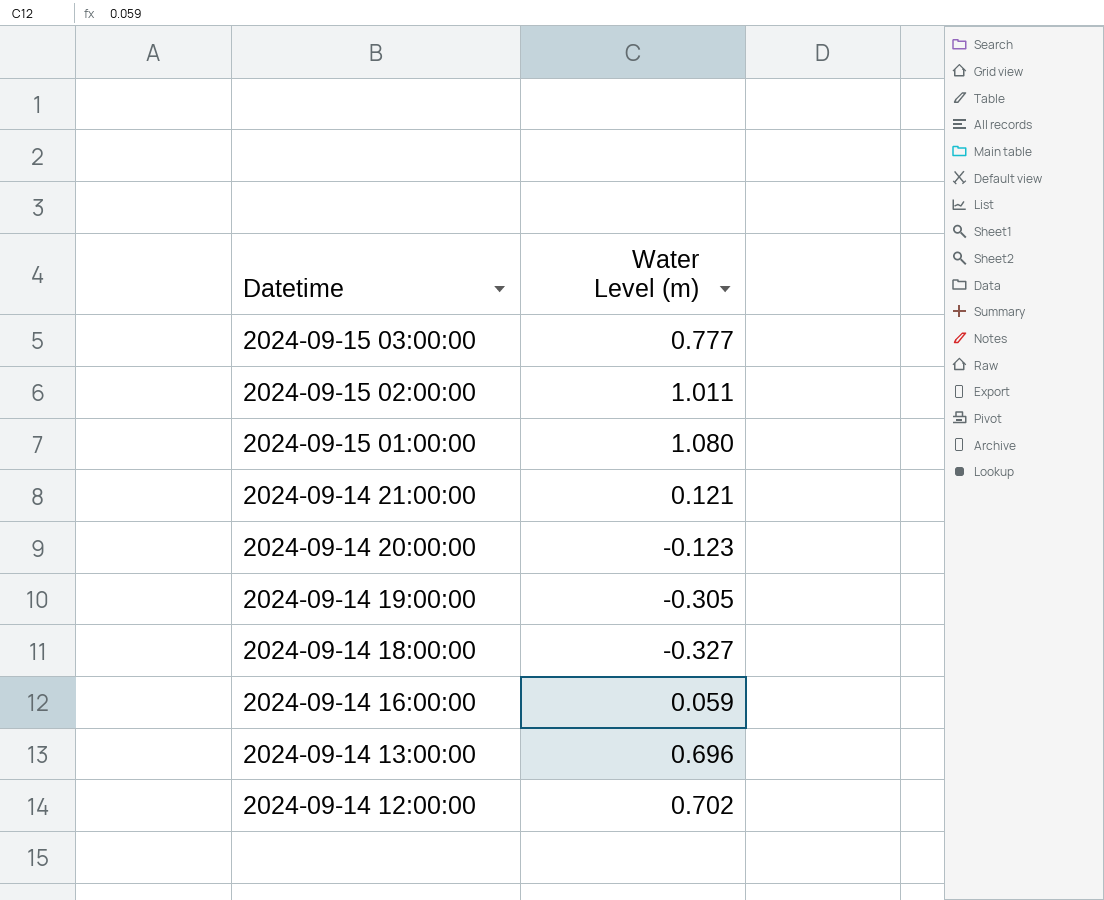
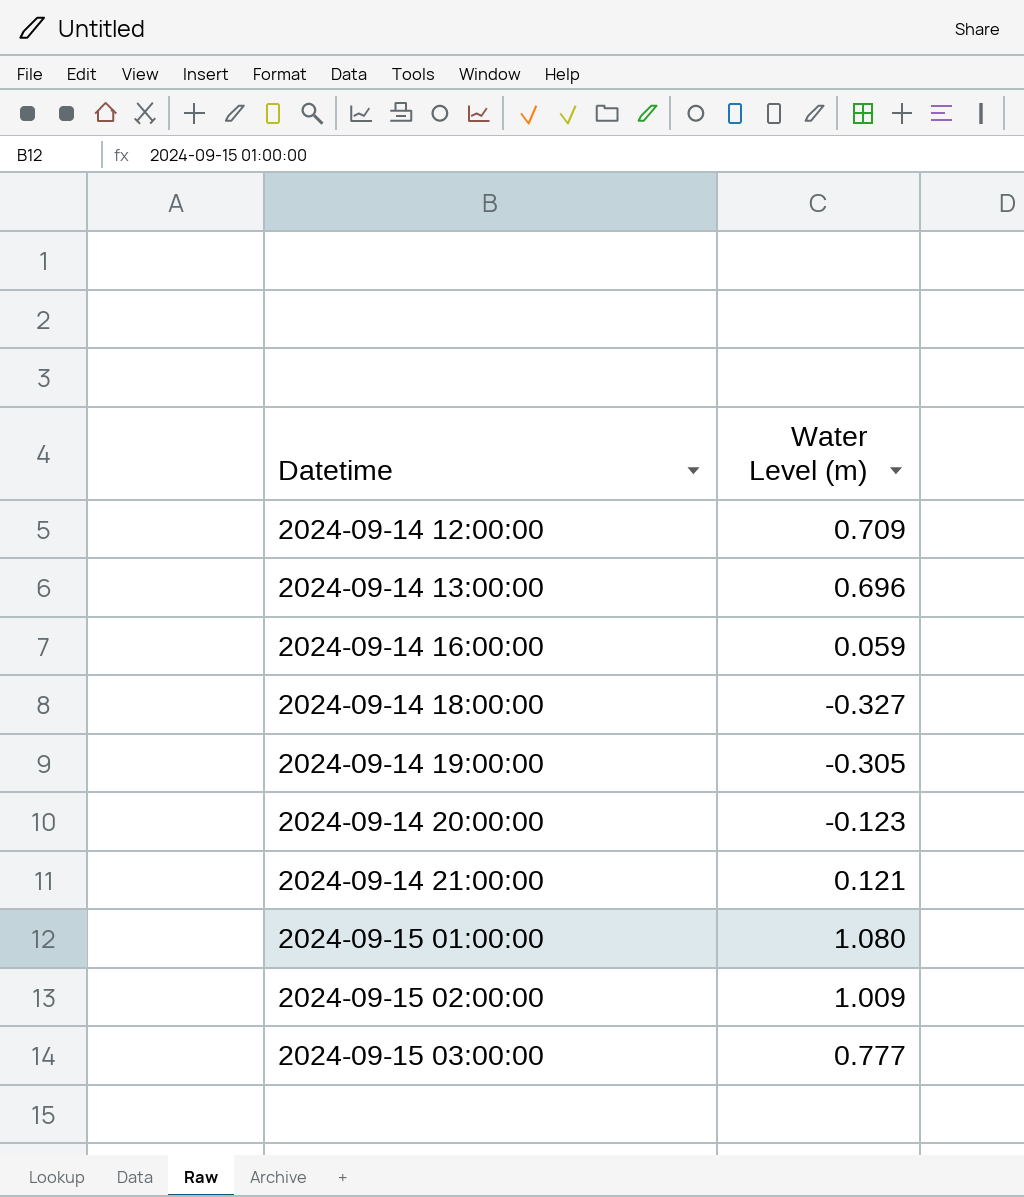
row order: Datetime descending -> Datetime ascending
2024-09-14 12:00:00 | Water Level (m): 0.702 -> 0.709
2024-09-15 02:00:00 | Water Level (m): 1.011 -> 1.009

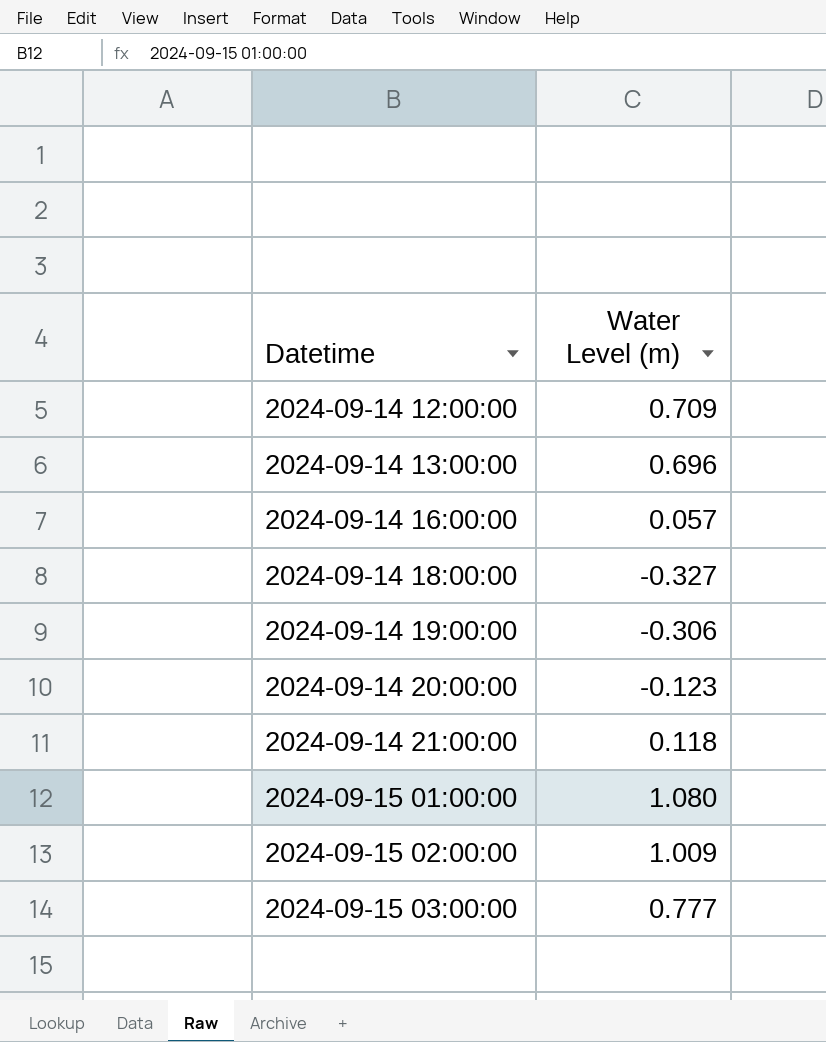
2024-09-14 16:00:00 | Water Level (m): 0.059 -> 0.057
2024-09-14 19:00:00 | Water Level (m): -0.305 -> -0.306
2024-09-14 21:00:00 | Water Level (m): 0.121 -> 0.118

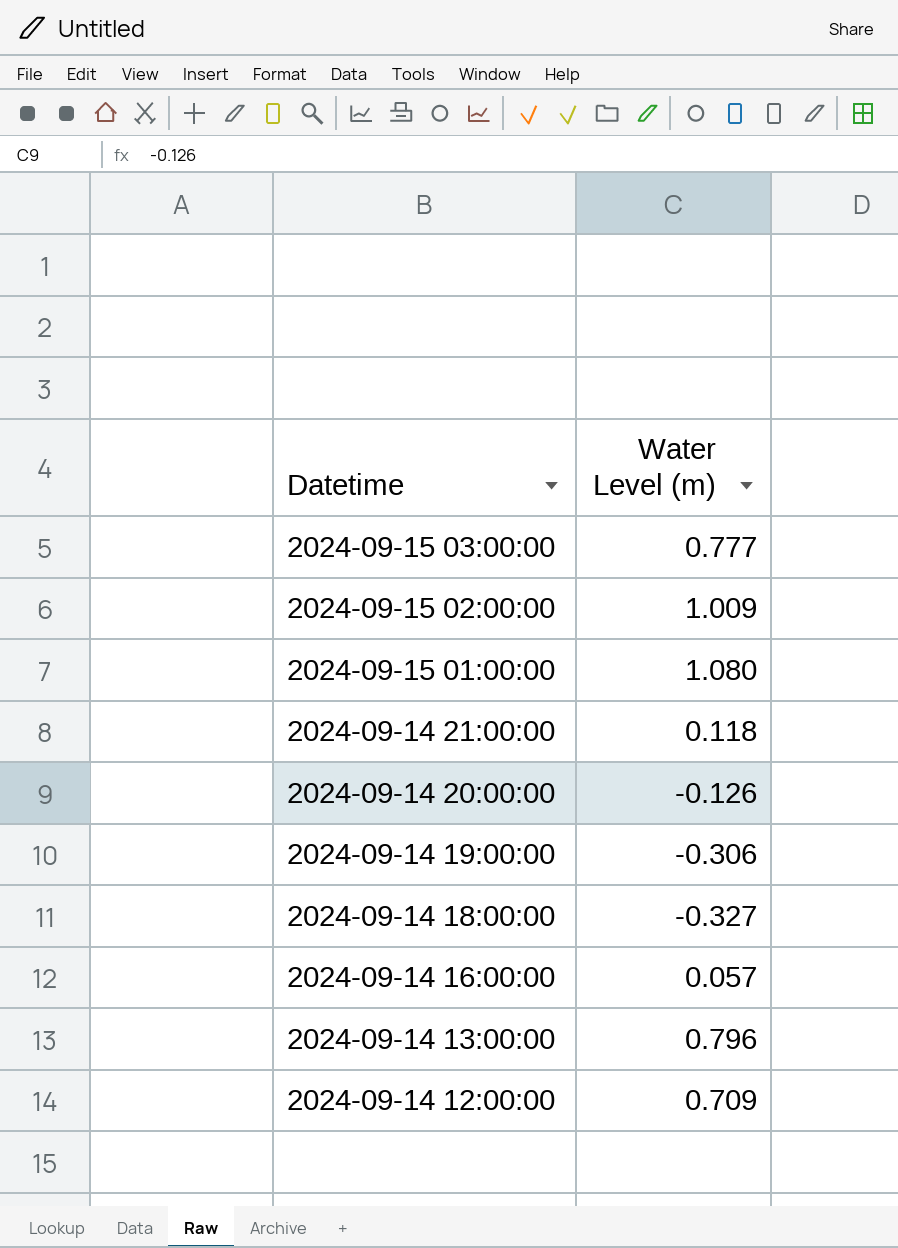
row order: Datetime ascending -> Datetime descending
2024-09-14 20:00:00 | Water Level (m): -0.123 -> -0.126
2024-09-14 13:00:00 | Water Level (m): 0.696 -> 0.796

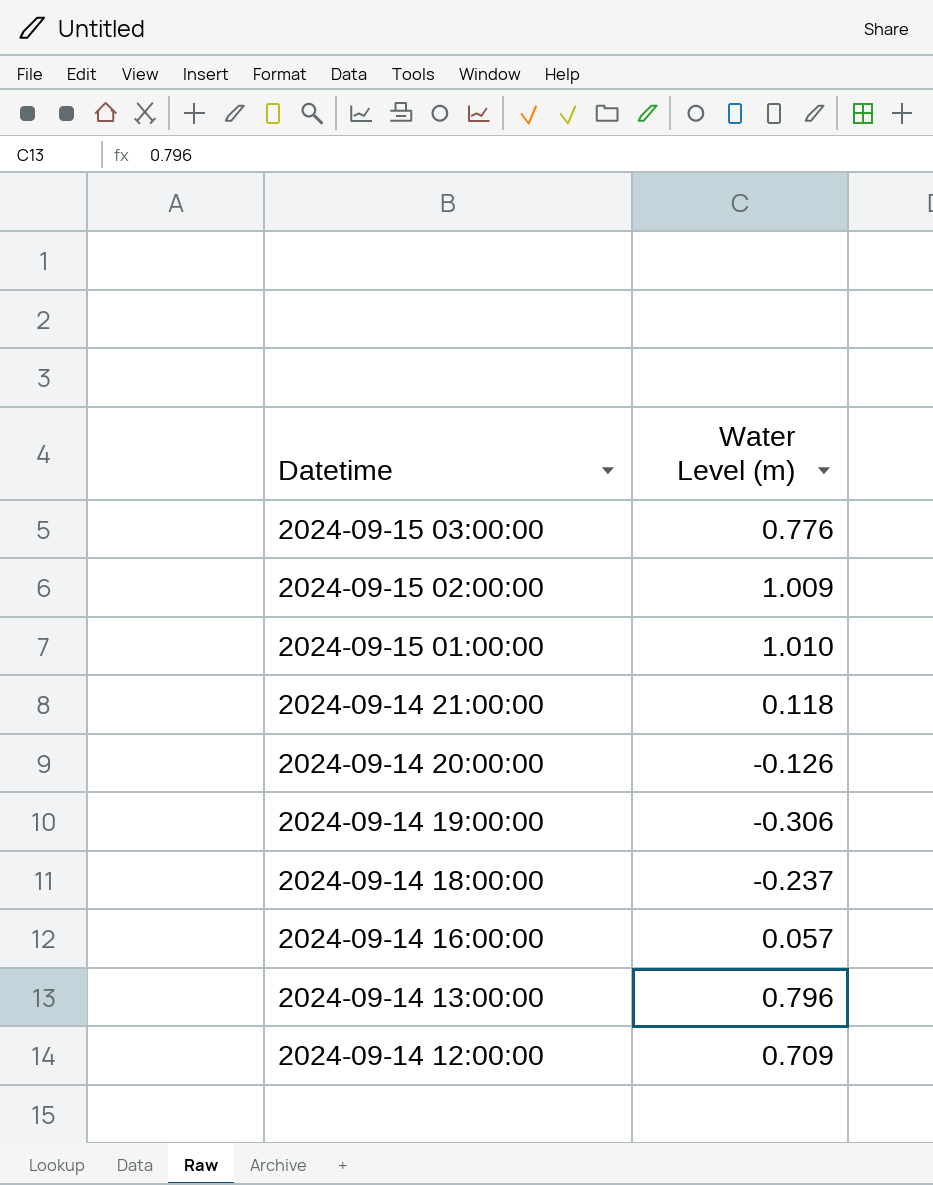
2024-09-15 03:00:00 | Water Level (m): 0.777 -> 0.776
2024-09-15 01:00:00 | Water Level (m): 1.080 -> 1.010
2024-09-14 18:00:00 | Water Level (m): -0.327 -> -0.237

